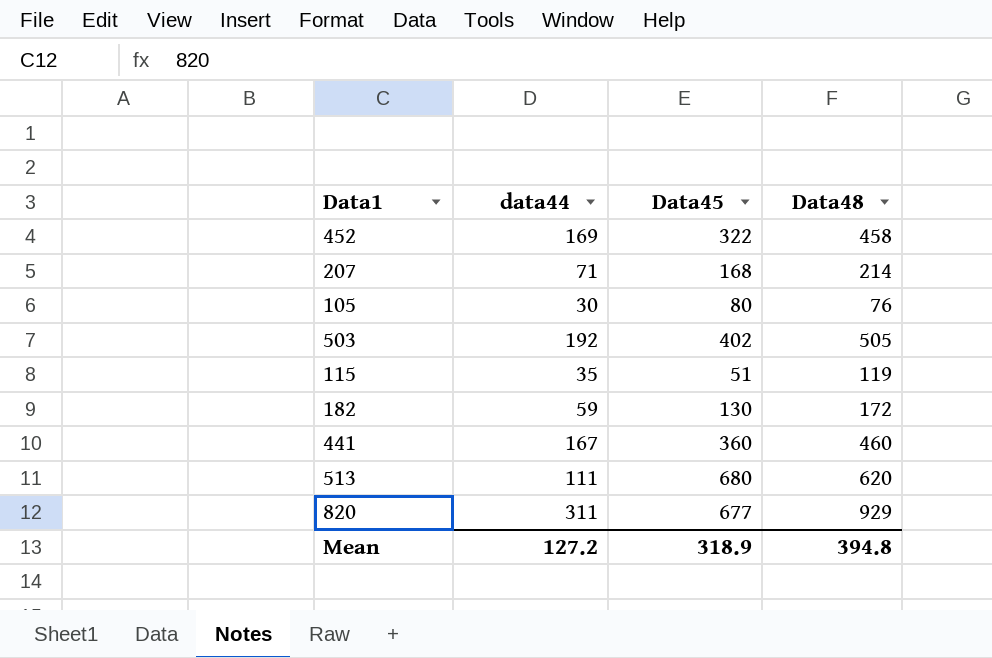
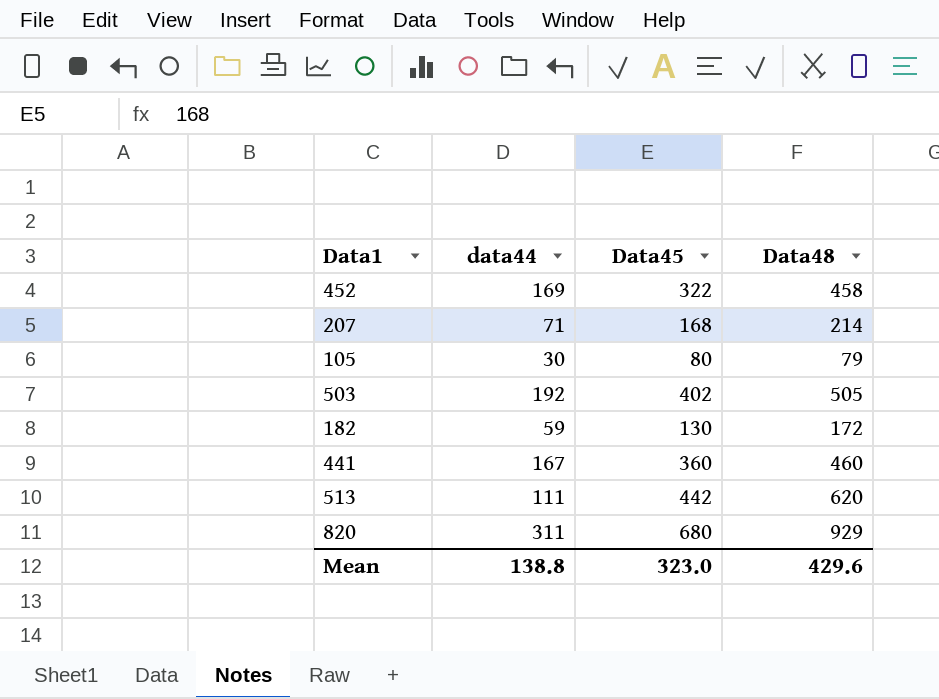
row 115: 35 | 51 | 119 -> none
105 | Data48: 76 -> 79
513 | Data45: 680 -> 442
820 | Data45: 677 -> 680
Mean | data44: 127.2 -> 138.8
Mean | Data45: 318.9 -> 323.0
Mean | Data48: 394.8 -> 429.6

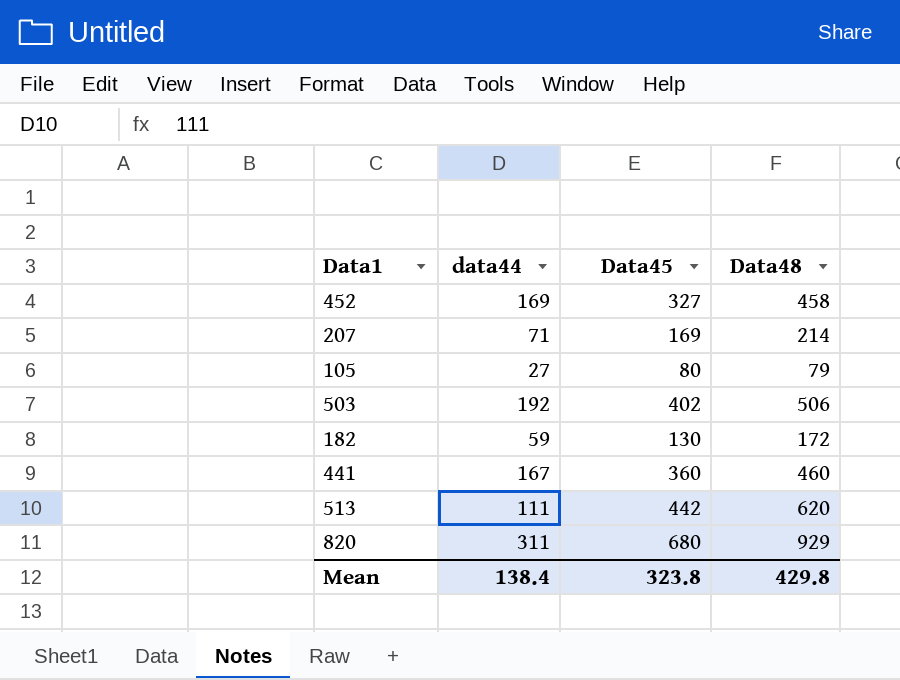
452 | Data45: 322 -> 327
207 | Data45: 168 -> 169
105 | data44: 30 -> 27
503 | Data48: 505 -> 506
Mean | data44: 138.8 -> 138.4
Mean | Data45: 323.0 -> 323.8
Mean | Data48: 429.6 -> 429.8

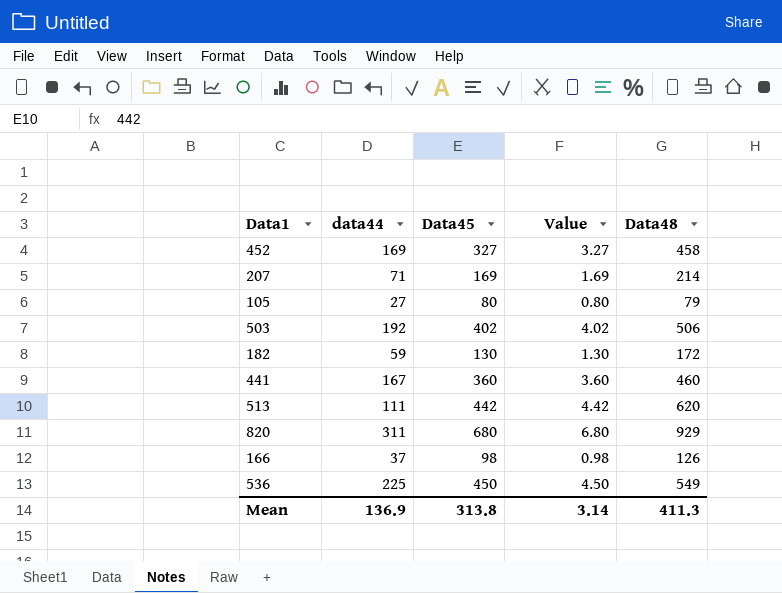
column Value | formula: none -> [Data45] * 0.01
row 166: none -> 37 | 98 | 0.98 | 126
row 536: none -> 225 | 450 | 4.50 | 549
Mean | data44: 138.4 -> 136.9
Mean | Data45: 323.8 -> 313.8
Mean | Data48: 429.8 -> 411.3

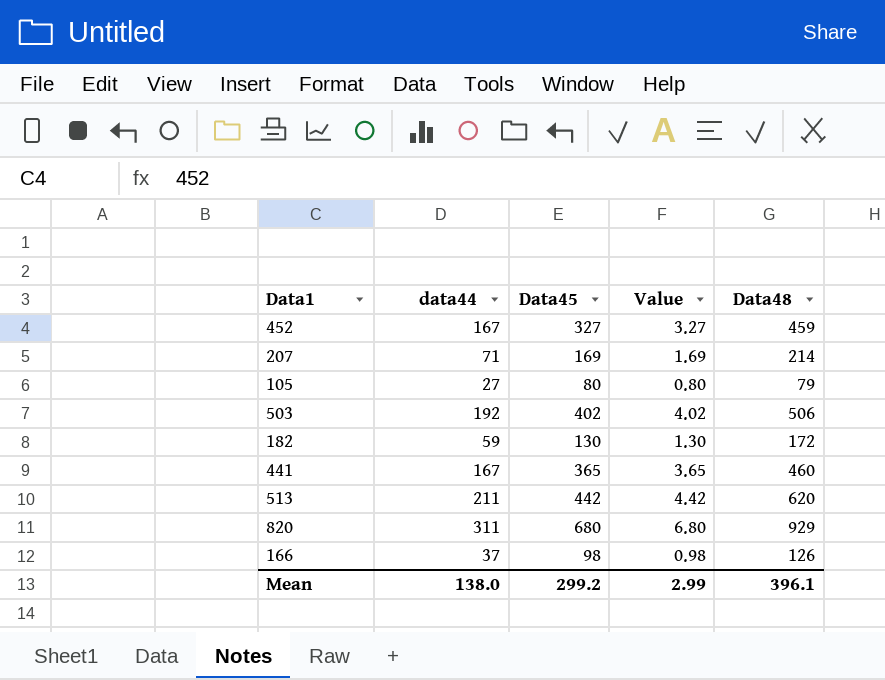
row 536: 225 | 450 | 4.50 | 549 -> none
452 | data44: 169 -> 167
452 | Data48: 458 -> 459
441 | Data45: 360 -> 365
441 | Value: 3.60 -> 3.65
513 | data44: 111 -> 211
Mean | data44: 136.9 -> 138.0
Mean | Data45: 313.8 -> 299.2
Mean | Value: 3.14 -> 2.99
Mean | Data48: 411.3 -> 396.1

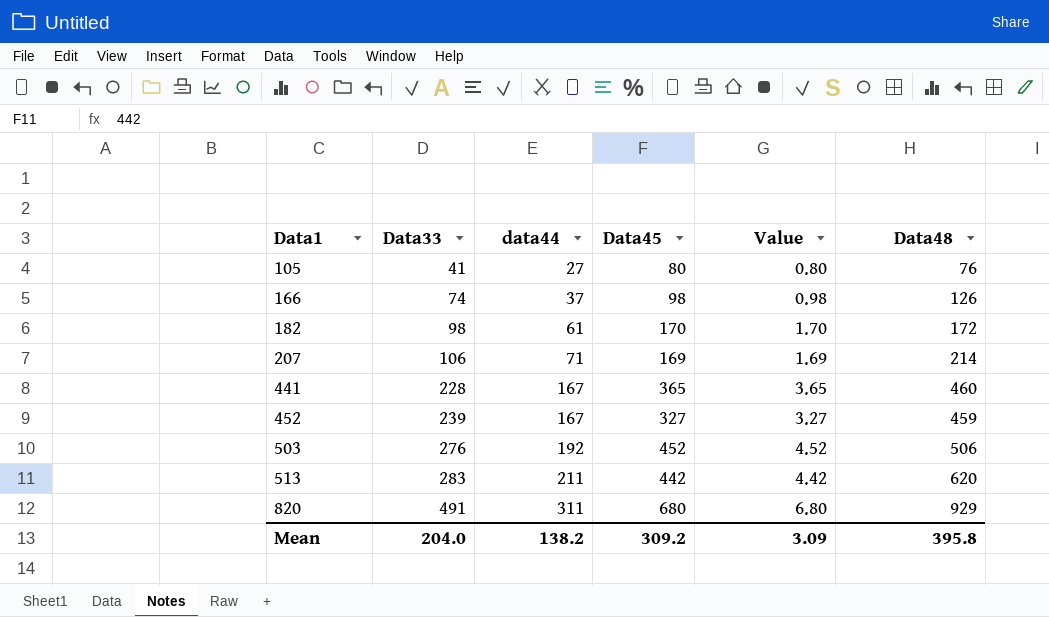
row order: none -> Data1 ascending
column Data33 | position: none -> 2
105 | Data48: 79 -> 76
182 | data44: 59 -> 61
182 | Data45: 130 -> 170
182 | Value: 1.30 -> 1.70
503 | Data45: 402 -> 452
503 | Value: 4.02 -> 4.52
Mean | data44: 138.0 -> 138.2
Mean | Data45: 299.2 -> 309.2
Mean | Value: 2.99 -> 3.09
Mean | Data48: 396.1 -> 395.8

